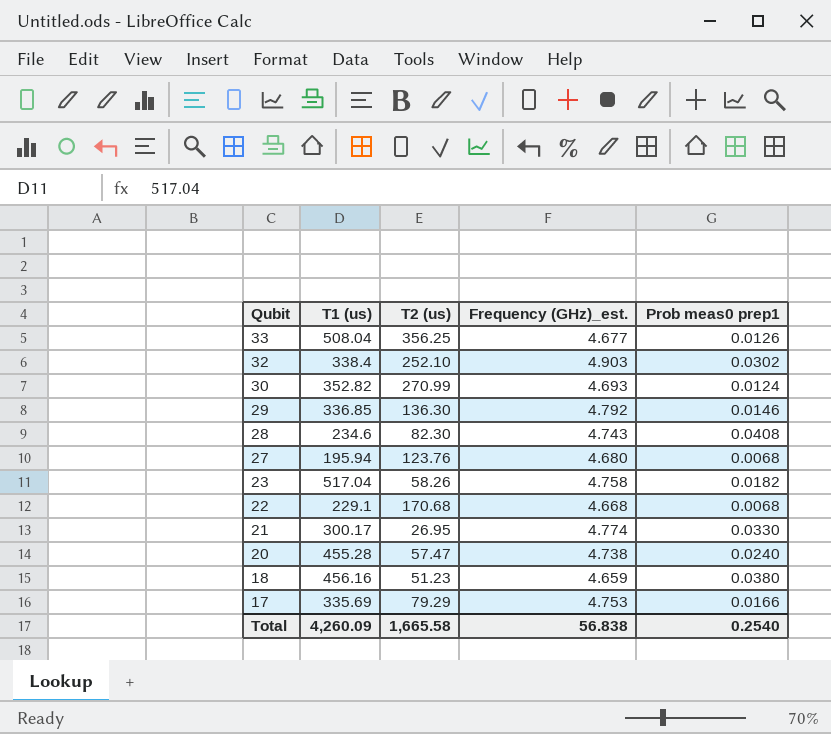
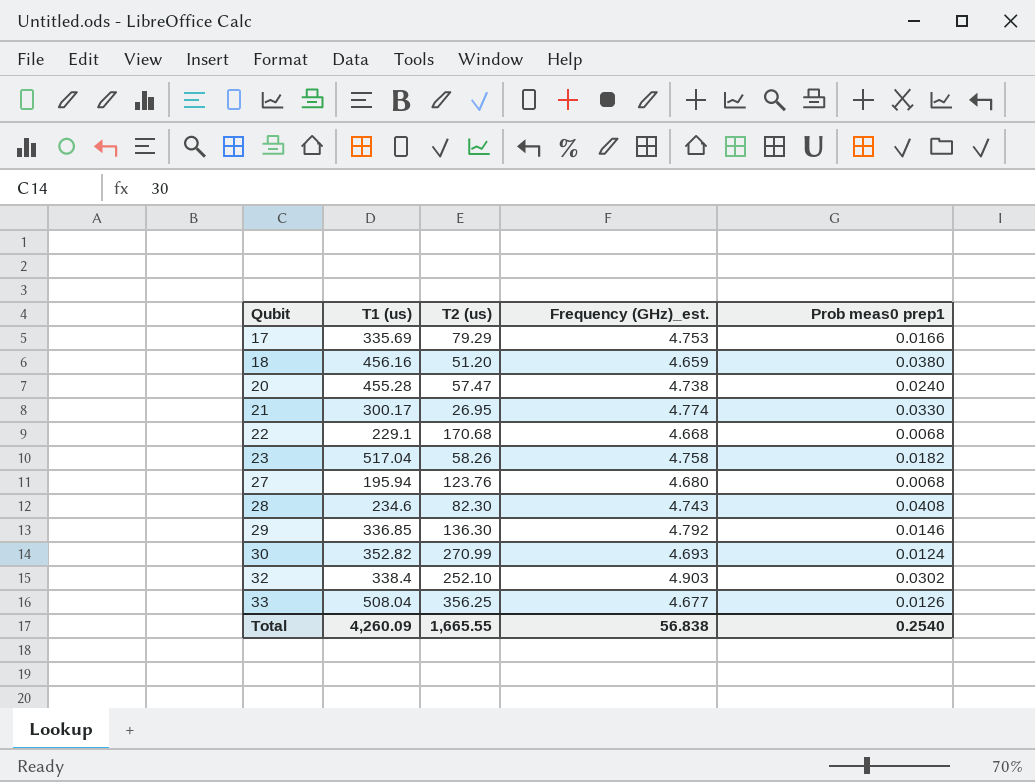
row order: Qubit descending -> Qubit ascending
18 | T2 (us): 51.23 -> 51.20
Total | T2 (us): 1,665.58 -> 1,665.55

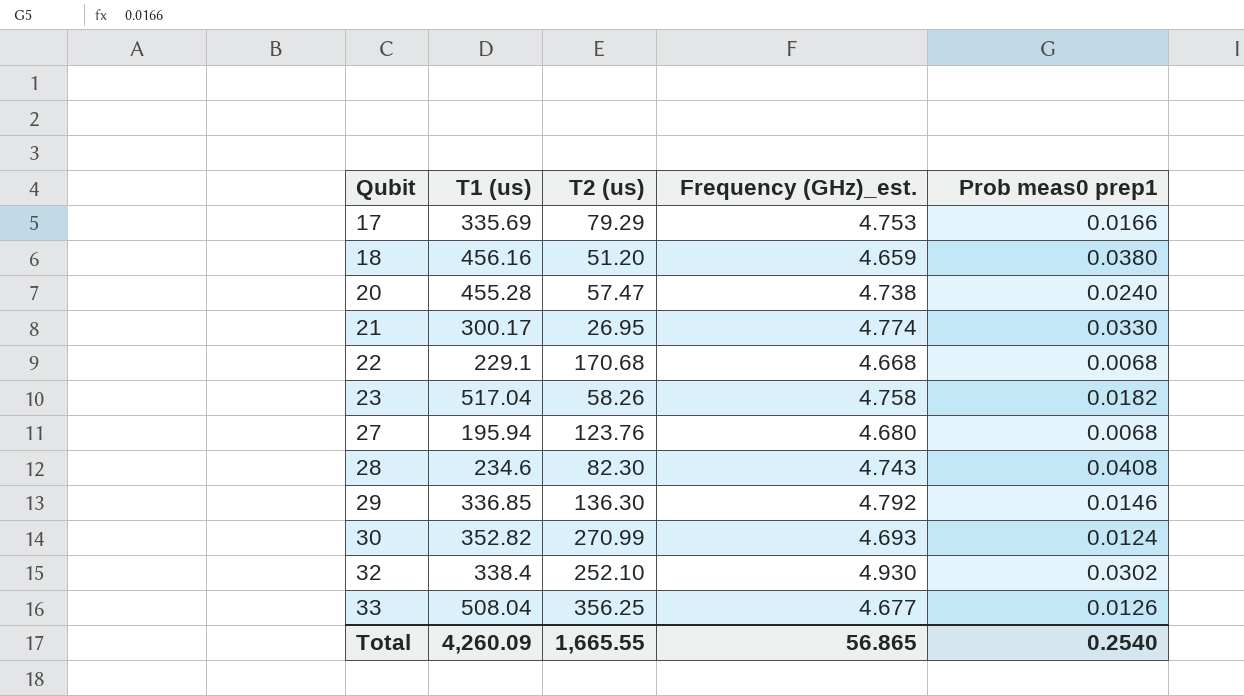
32 | Frequency (GHz)_est.: 4.903 -> 4.930
Total | Frequency (GHz)_est.: 56.838 -> 56.865

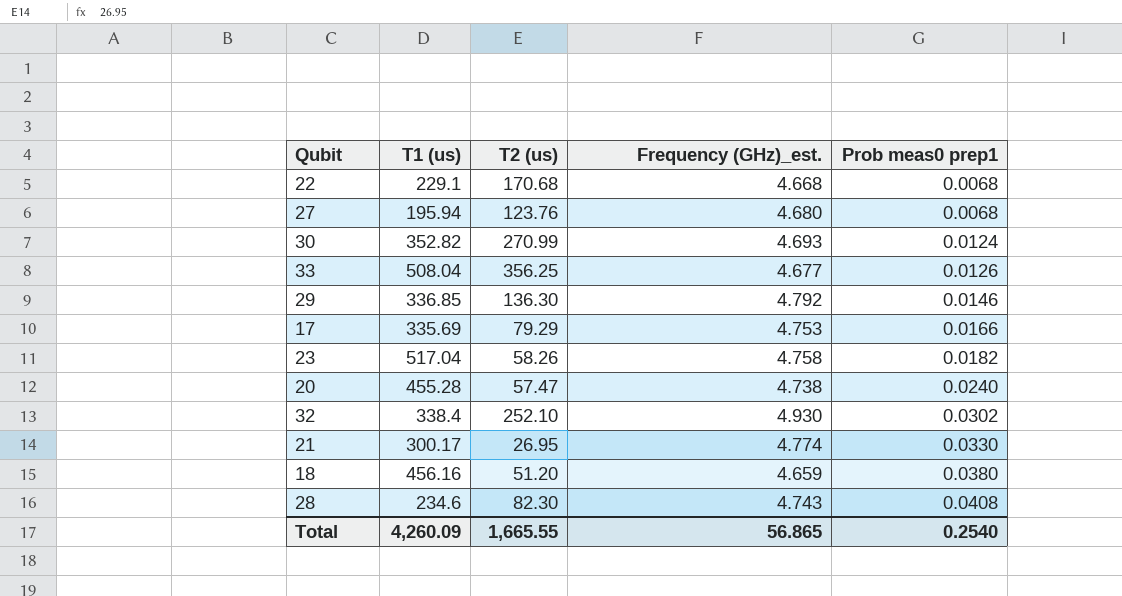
row order: Qubit ascending -> Prob meas0 prep1 ascending

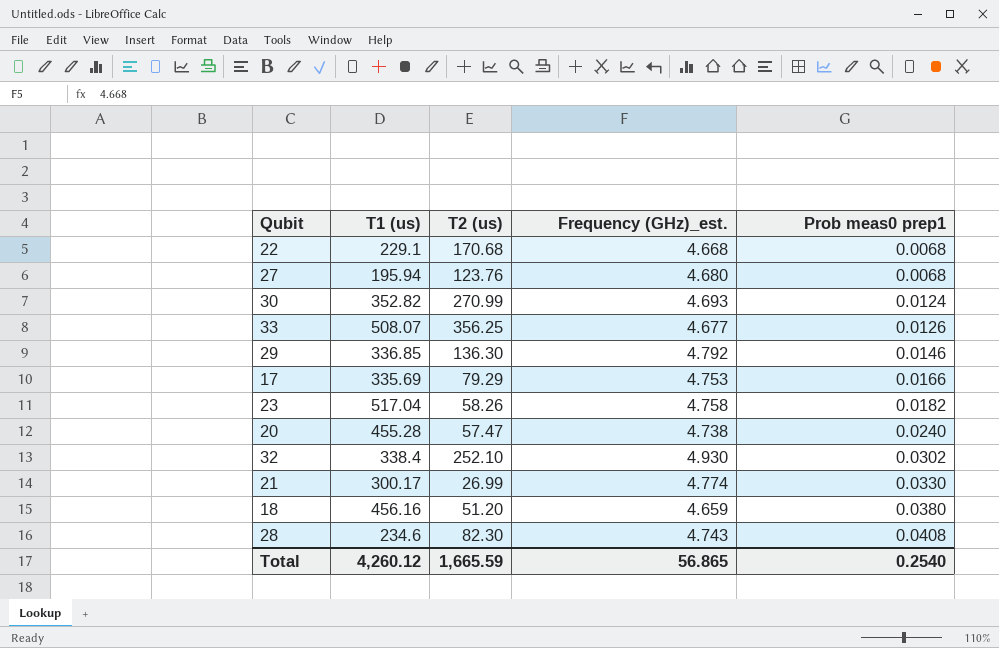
33 | T1 (us): 508.04 -> 508.07
21 | T2 (us): 26.95 -> 26.99
Total | T1 (us): 4,260.09 -> 4,260.12
Total | T2 (us): 1,665.55 -> 1,665.59

